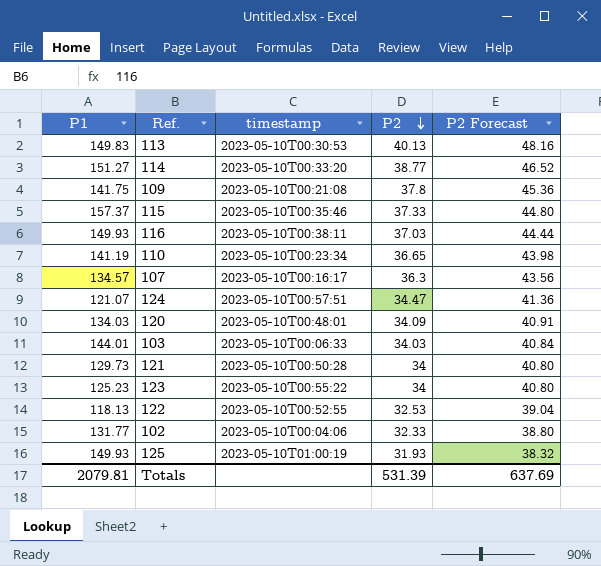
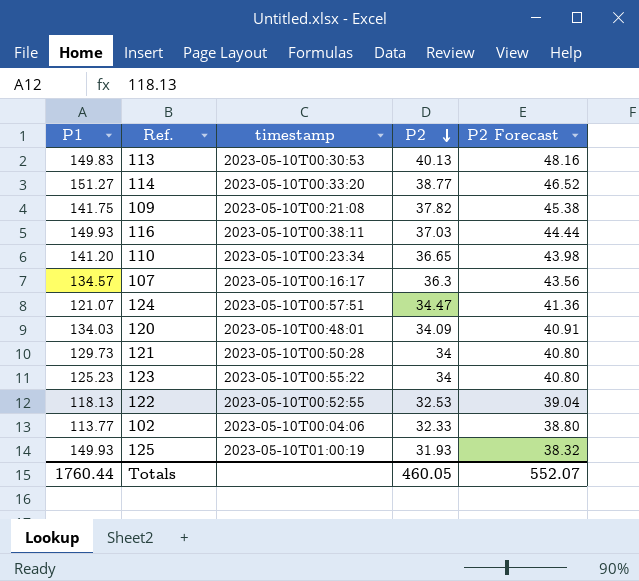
row 115: 157.37 | 2023-05-10T00:35:46 | 37.33 | 44.80 -> none
row 103: 144.01 | 2023-05-10T00:06:33 | 34.03 | 40.84 -> none
109 | P2: 37.8 -> 37.82
109 | P2 Forecast: 45.36 -> 45.38
110 | P1: 141.19 -> 141.20
102 | P1: 131.77 -> 113.77
Totals | P1: 2079.81 -> 1760.44
Totals | P2: 531.39 -> 460.05
Totals | P2 Forecast: 637.69 -> 552.07

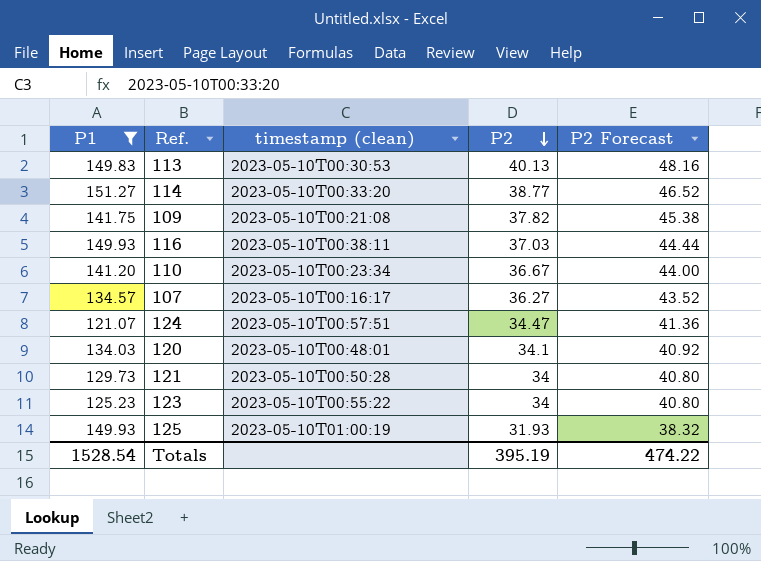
filter: none -> P1 >= 121.07
column name: timestamp -> timestamp (clean)
110 | P2: 36.65 -> 36.67
110 | P2 Forecast: 43.98 -> 44.00
107 | P2: 36.3 -> 36.27
107 | P2 Forecast: 43.56 -> 43.52
120 | P2: 34.09 -> 34.1
120 | P2 Forecast: 40.91 -> 40.92
Totals | P1: 1760.44 -> 1528.54
Totals | P2: 460.05 -> 395.19
Totals | P2 Forecast: 552.07 -> 474.22

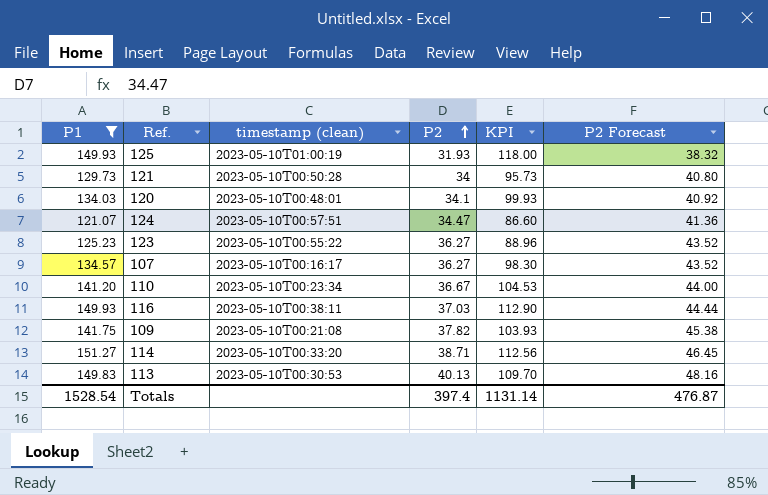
row order: P2 descending -> P2 ascending
column KPI | formula: none -> [P1] - [P2]
123 | P2: 34 -> 36.27
123 | P2 Forecast: 40.80 -> 43.52
114 | P2: 38.77 -> 38.71
114 | P2 Forecast: 46.52 -> 46.45
Totals | P2: 395.19 -> 397.4
Totals | P2 Forecast: 474.22 -> 476.87

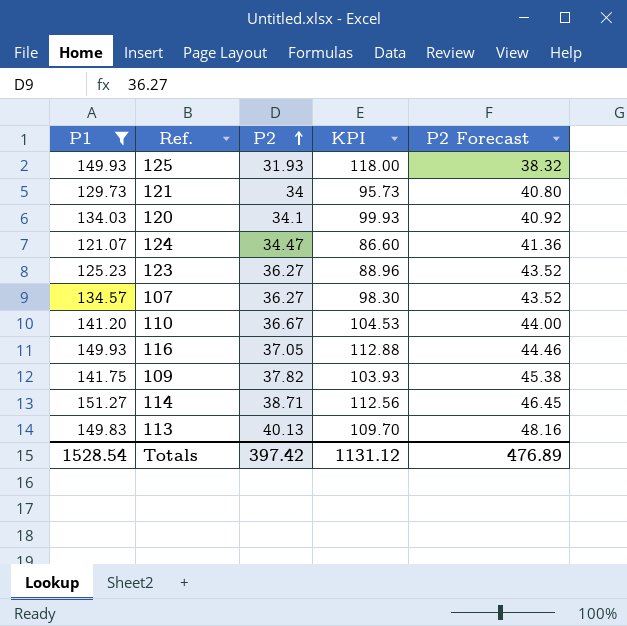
column timestamp (clean) | position: 3 -> none
116 | P2: 37.03 -> 37.05
116 | KPI: 112.90 -> 112.88
116 | P2 Forecast: 44.44 -> 44.46
Totals | P2: 397.4 -> 397.42
Totals | KPI: 1131.14 -> 1131.12
Totals | P2 Forecast: 476.87 -> 476.89

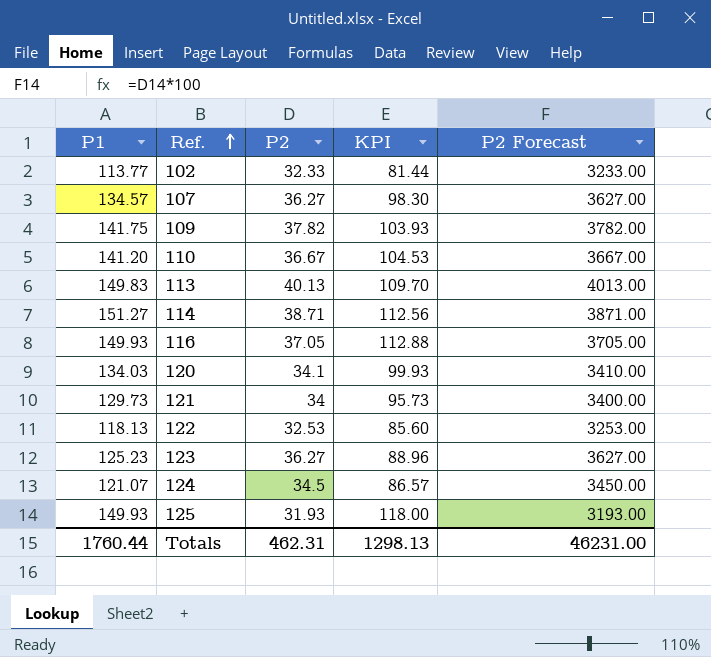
filter: P1 >= 121.07 -> none
row order: P2 ascending -> Ref. ascending
column P2 Forecast | formula: [P2] * 1.2 -> [P2] * 100
124 | P2: 34.47 -> 34.5
124 | KPI: 86.60 -> 86.57
Totals | P1: 1528.54 -> 1760.44
Totals | P2: 397.42 -> 462.31
Totals | KPI: 1131.12 -> 1298.13
Totals | P2 Forecast: 476.89 -> 46231.00

